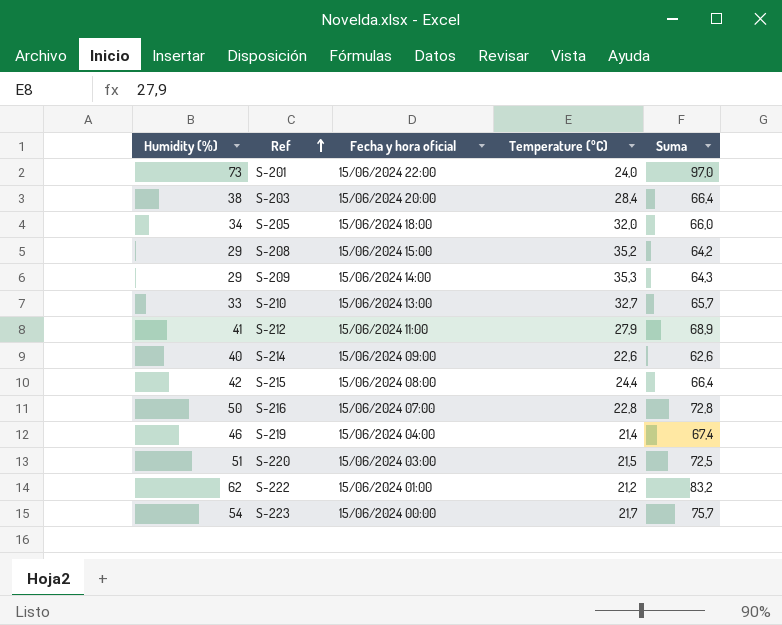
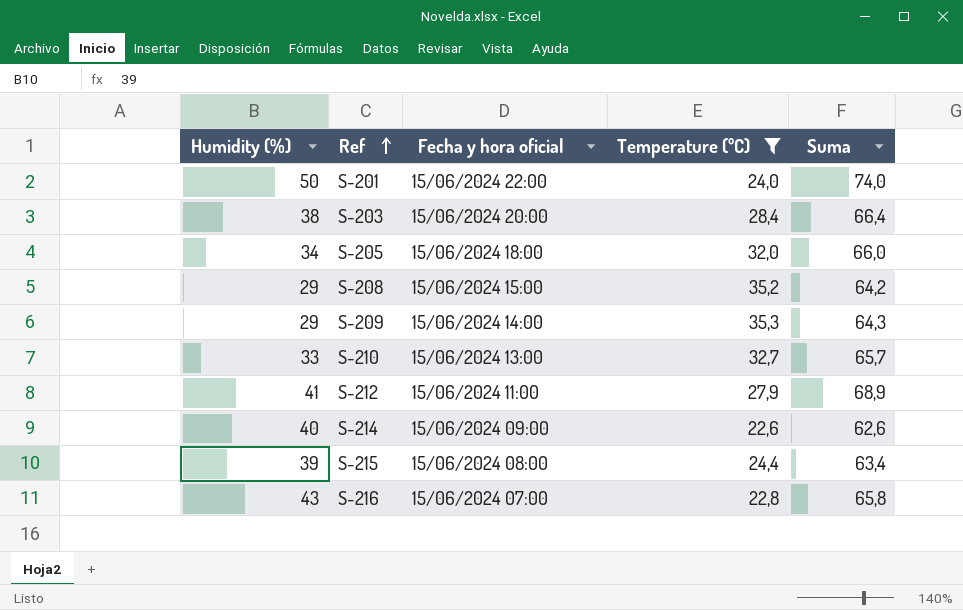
filter: none -> Temperature (ºC) >= 22,6
S-201 | Humidity (%): 73 -> 50
S-201 | Suma: 97,0 -> 74,0
S-215 | Humidity (%): 42 -> 39
S-215 | Suma: 66,4 -> 63,4
S-216 | Humidity (%): 50 -> 43
S-216 | Suma: 72,8 -> 65,8

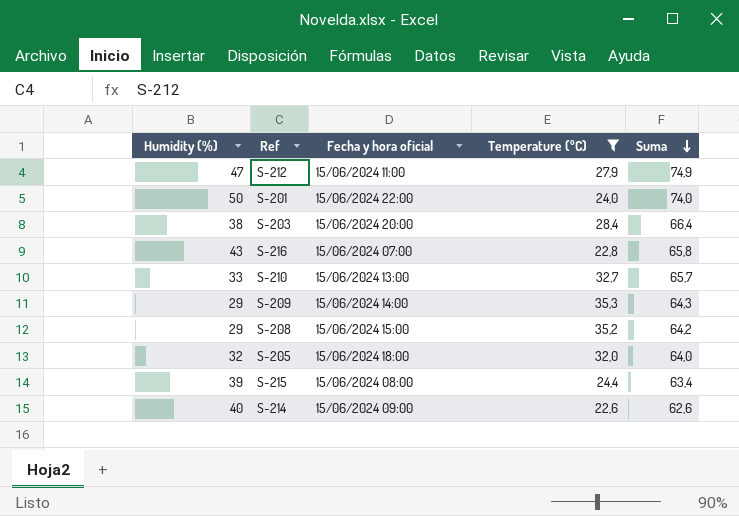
row order: Ref ascending -> Suma descending
S-212 | Humidity (%): 41 -> 47
S-212 | Suma: 68,9 -> 74,9
S-205 | Humidity (%): 34 -> 32
S-205 | Suma: 66,0 -> 64,0

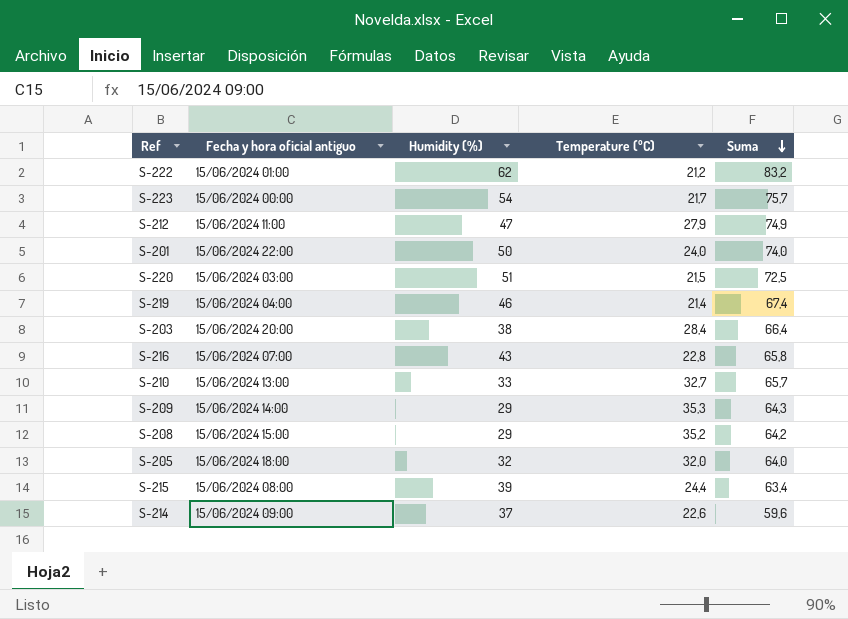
filter: Temperature (ºC) >= 22,6 -> none
column name: Fecha y hora oficial -> Fecha y hora oficial antiguo
column Humidity (%) | position: 1 -> 3
S-214 | Humidity (%): 40 -> 37
S-214 | Suma: 62,6 -> 59,6

